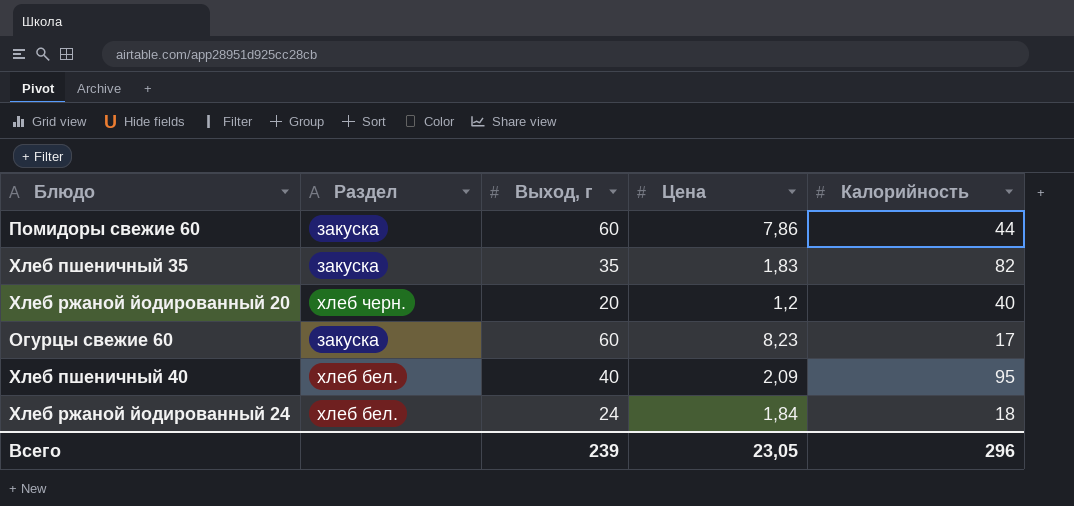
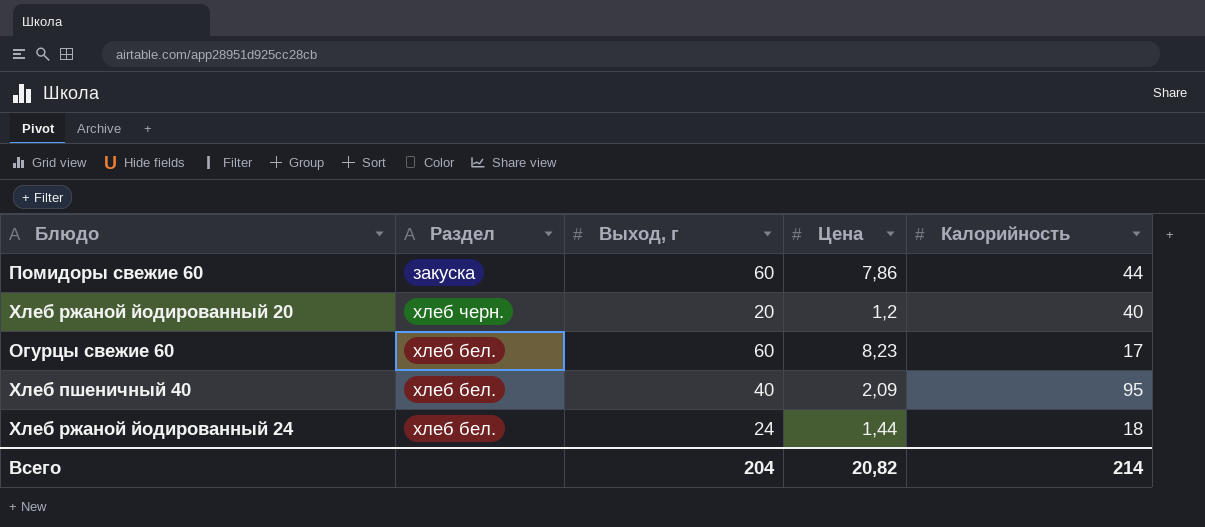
row Хлеб пшеничный 35: закуска | 35 | 1,83 | 82 -> none
Огурцы свежие 60 | Раздел: закуска -> хлеб бел.
Хлеб ржаной йодированный 24 | Цена: 1,84 -> 1,44
Всего | Выход, г: 239 -> 204
Всего | Цена: 23,05 -> 20,82
Всего | Калорийность: 296 -> 214

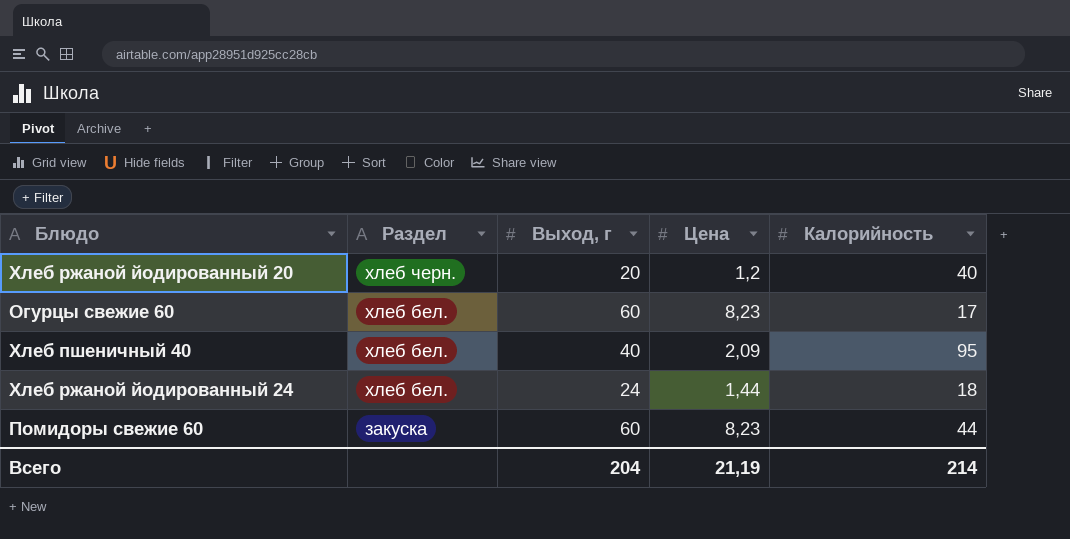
row order: none -> Раздел descending
Помидоры свежие 60 | Цена: 7,86 -> 8,23
Всего | Цена: 20,82 -> 21,19

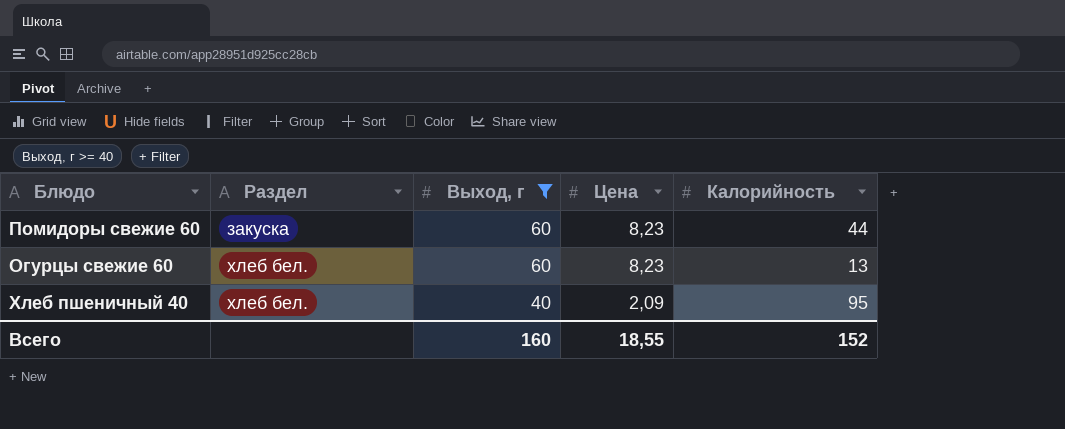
filter: none -> Выход, г >= 40
row order: Раздел descending -> Раздел ascending
Огурцы свежие 60 | Калорийность: 17 -> 13
Всего | Выход, г: 204 -> 160
Всего | Цена: 21,19 -> 18,55
Всего | Калорийность: 214 -> 152

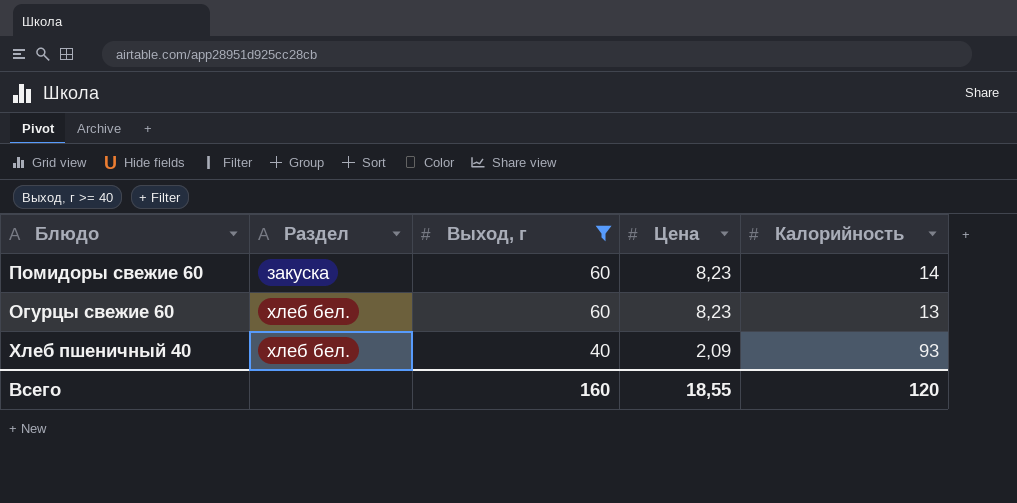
Помидоры свежие 60 | Калорийность: 44 -> 14
Хлеб пшеничный 40 | Калорийность: 95 -> 93
Всего | Калорийность: 152 -> 120

